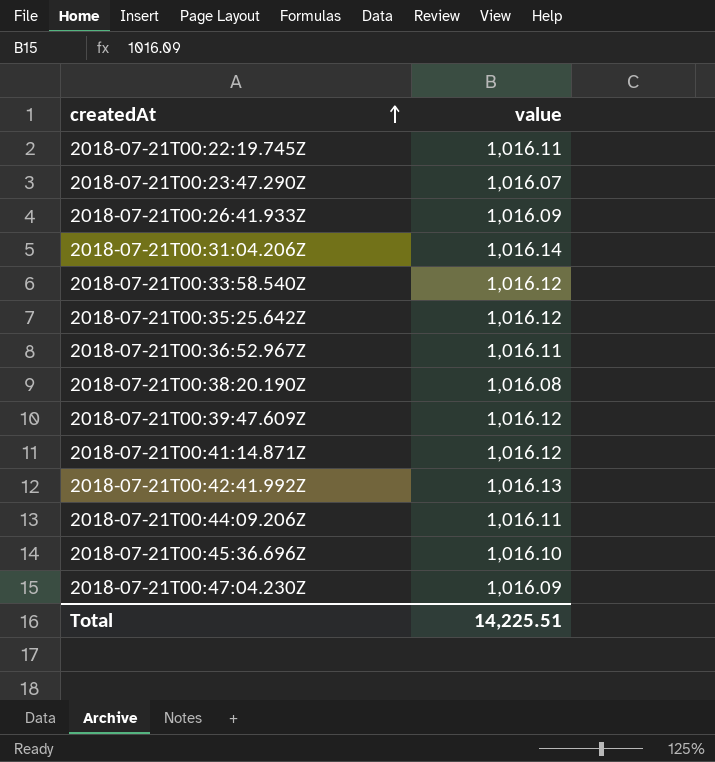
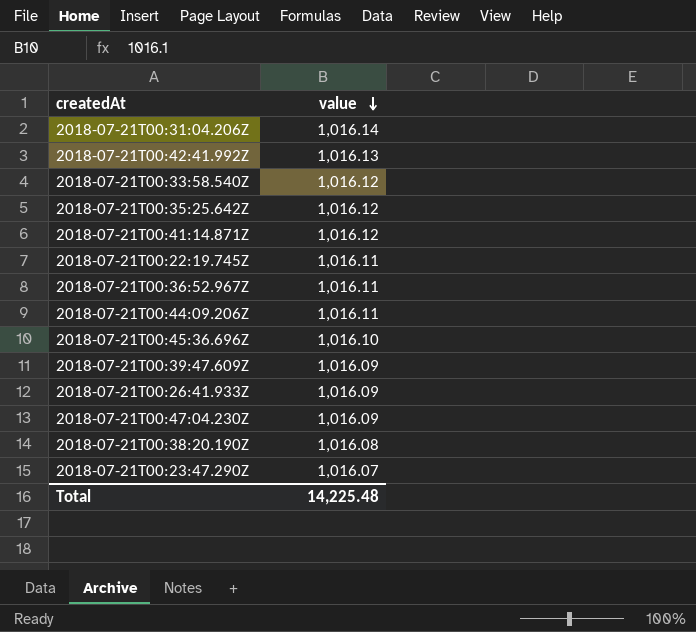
row order: createdAt ascending -> value descending
2018-07-21T00:39:47.609Z | value: 1,016.12 -> 1,016.09
Total | value: 14,225.51 -> 14,225.48

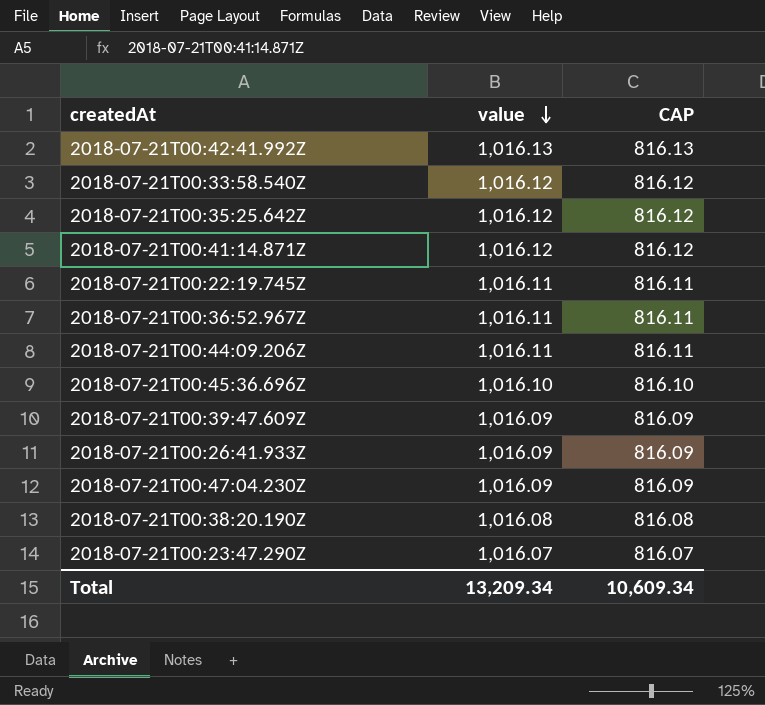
column CAP | formula: none -> [value] - 200
row 2018-07-21T00:31:04.206Z: 1,016.14 -> none
Total | value: 14,225.48 -> 13,209.34

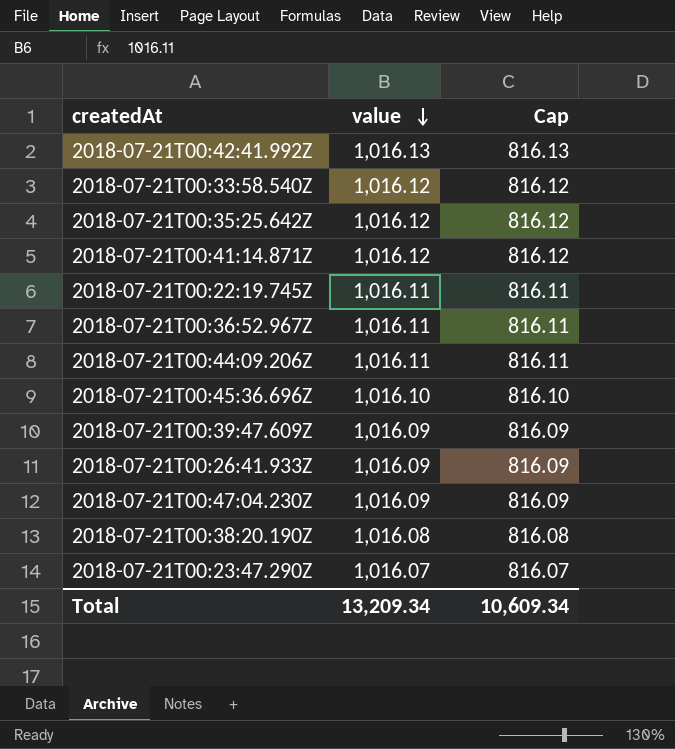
column name: CAP -> Cap

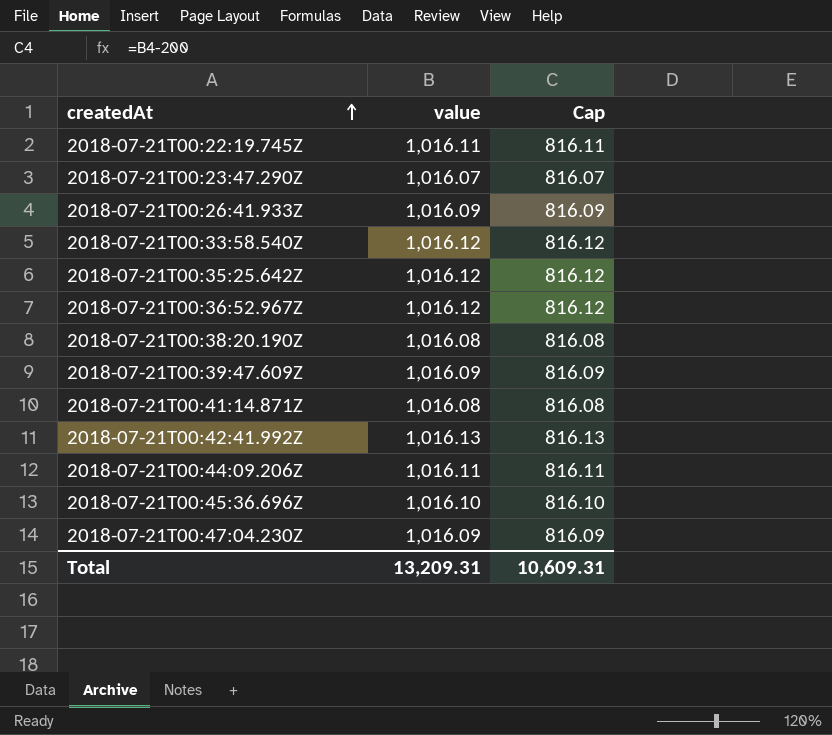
row order: value descending -> createdAt ascending
2018-07-21T00:36:52.967Z | value: 1,016.11 -> 1,016.12
2018-07-21T00:36:52.967Z | Cap: 816.11 -> 816.12
2018-07-21T00:41:14.871Z | value: 1,016.12 -> 1,016.08
2018-07-21T00:41:14.871Z | Cap: 816.12 -> 816.08
Total | value: 13,209.34 -> 13,209.31
Total | Cap: 10,609.34 -> 10,609.31

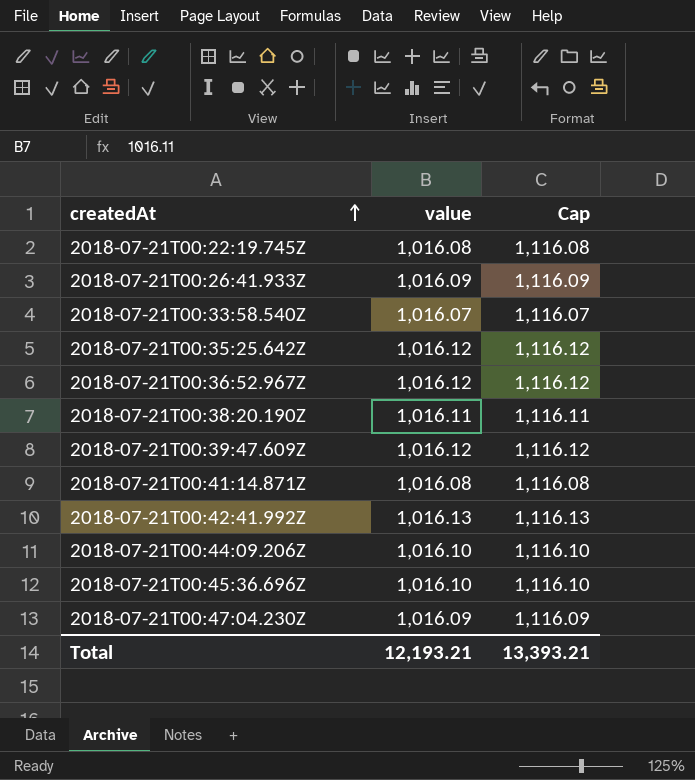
column Cap | formula: [value] - 200 -> [value] + 100
row 2018-07-21T00:23:47.290Z: 1,016.07 | 816.07 -> none
2018-07-21T00:22:19.745Z | value: 1,016.11 -> 1,016.08
2018-07-21T00:33:58.540Z | value: 1,016.12 -> 1,016.07
2018-07-21T00:38:20.190Z | value: 1,016.08 -> 1,016.11
2018-07-21T00:39:47.609Z | value: 1,016.09 -> 1,016.12
2018-07-21T00:44:09.206Z | value: 1,016.11 -> 1,016.10
Total | value: 13,209.31 -> 12,193.21
Total | Cap: 10,609.31 -> 13,393.21

